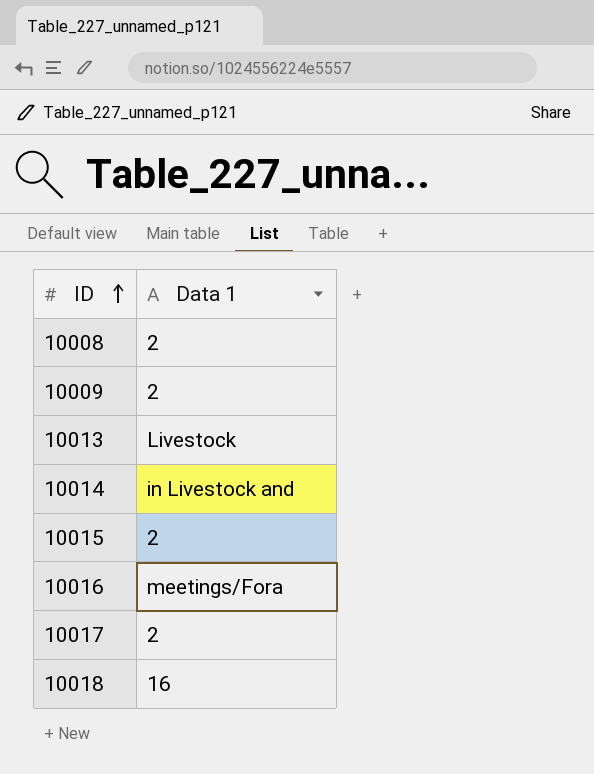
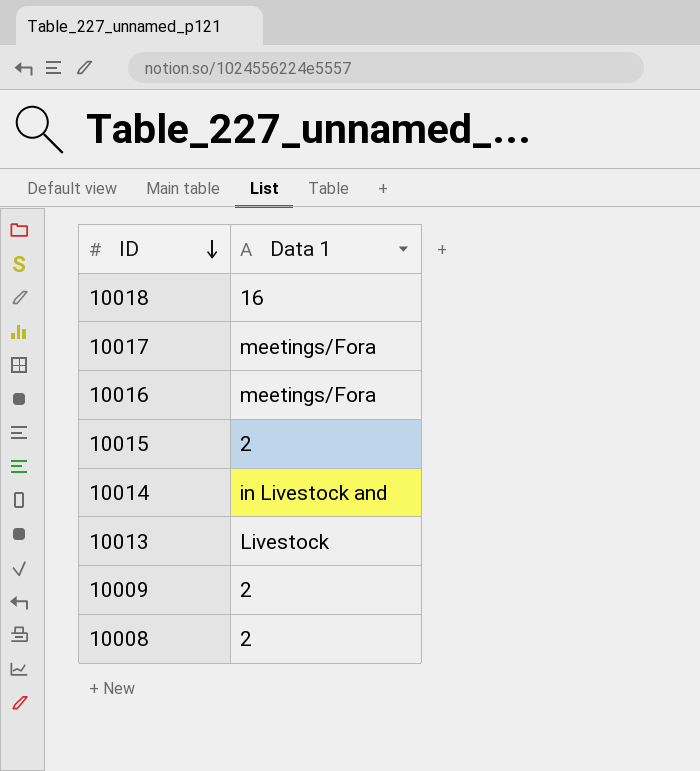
row order: ID ascending -> ID descending
10017 | Data 1: 2 -> meetings/Fora

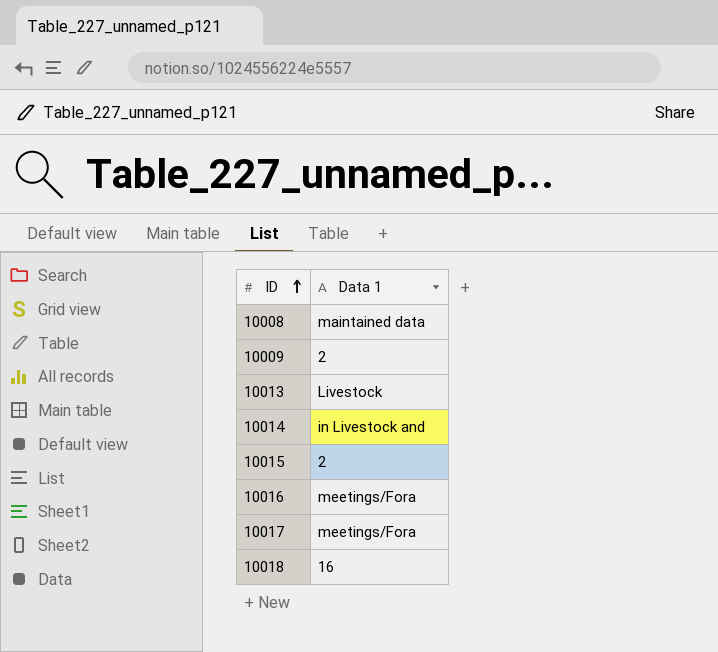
row order: ID descending -> ID ascending
10008 | Data 1: 2 -> maintained data

